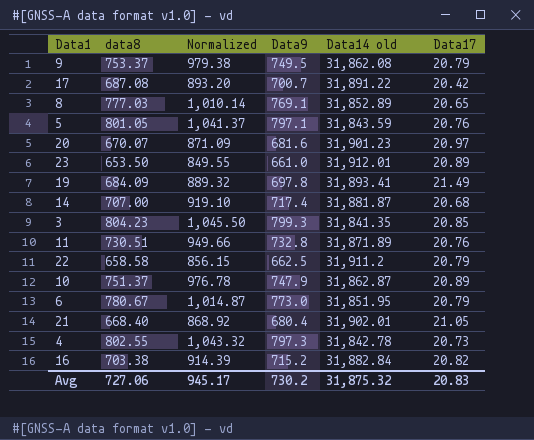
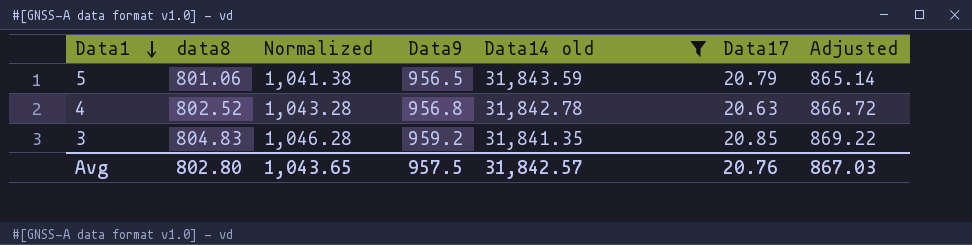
filter: none -> Data14 old <= 31,843.59
row order: none -> Data1 descending
column Adjusted | formula: none -> [data8] * 1.08
5 | data8: 801.05 -> 801.06
5 | Normalized: 1,041.37 -> 1,041.38
5 | Data9: 797.1 -> 956.5
5 | Data17: 20.76 -> 20.79
4 | data8: 802.55 -> 802.52
4 | Normalized: 1,043.32 -> 1,043.28
4 | Data9: 797.3 -> 956.8
4 | Data17: 20.73 -> 20.63
3 | data8: 804.23 -> 804.83
3 | Normalized: 1,045.50 -> 1,046.28
3 | Data9: 799.3 -> 959.2
Avg | data8: 727.06 -> 802.80
Avg | Normalized: 945.17 -> 1,043.65
Avg | Data9: 730.2 -> 957.5
Avg | Data14 old: 31,875.32 -> 31,842.57
Avg | Data17: 20.83 -> 20.76

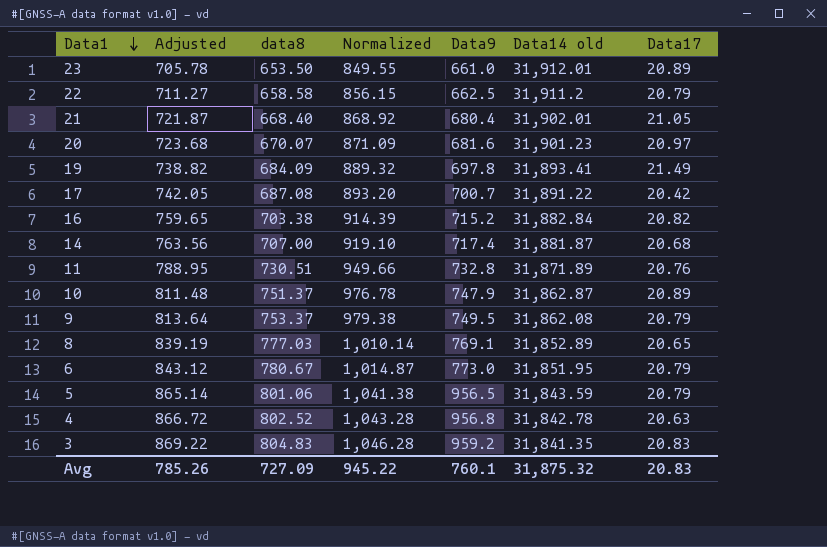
filter: Data14 old <= 31,843.59 -> none
column Adjusted | position: 7 -> 2
3 | Data17: 20.85 -> 20.83
Avg | Adjusted: 867.03 -> 785.26
Avg | data8: 802.80 -> 727.09
Avg | Normalized: 1,043.65 -> 945.22
Avg | Data9: 957.5 -> 760.1
Avg | Data14 old: 31,842.57 -> 31,875.32
Avg | Data17: 20.76 -> 20.83

